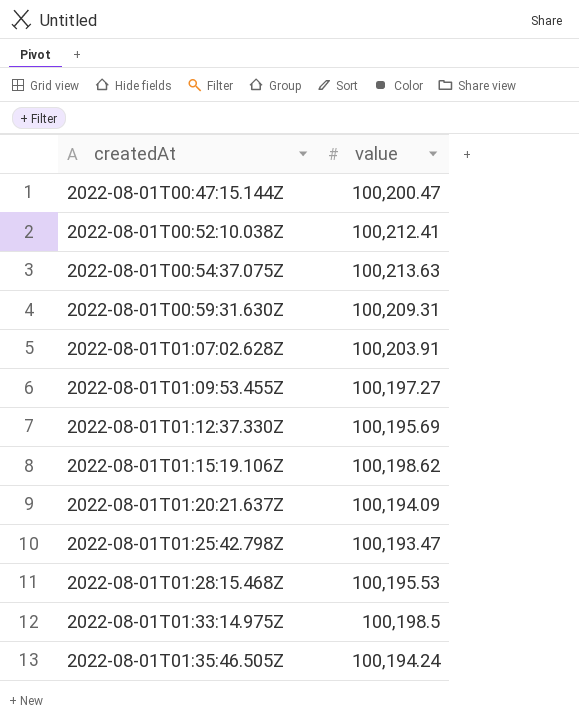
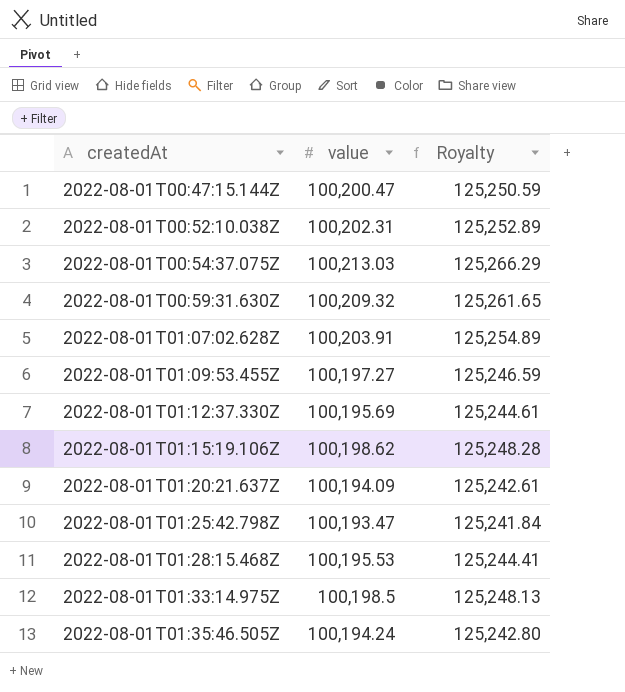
column Royalty | formula: none -> [value] * 1.25
2022-08-01T00:52:10.038Z | value: 100,212.41 -> 100,202.31
2022-08-01T00:54:37.075Z | value: 100,213.63 -> 100,213.03
2022-08-01T00:59:31.630Z | value: 100,209.31 -> 100,209.32

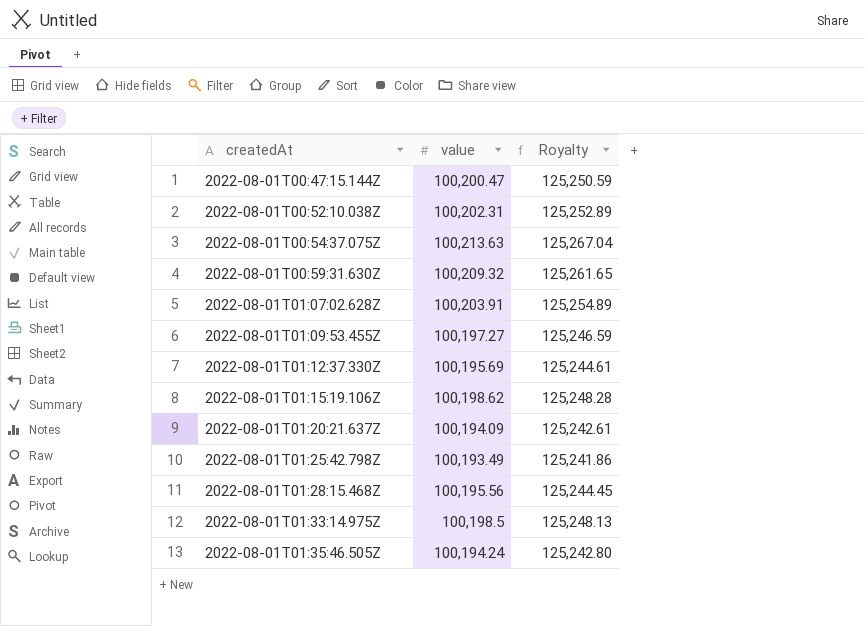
2022-08-01T00:54:37.075Z | value: 100,213.03 -> 100,213.63
2022-08-01T00:54:37.075Z | Royalty: 125,266.29 -> 125,267.04
2022-08-01T01:25:42.798Z | value: 100,193.47 -> 100,193.49
2022-08-01T01:25:42.798Z | Royalty: 125,241.84 -> 125,241.86
2022-08-01T01:28:15.468Z | value: 100,195.53 -> 100,195.56
2022-08-01T01:28:15.468Z | Royalty: 125,244.41 -> 125,244.45

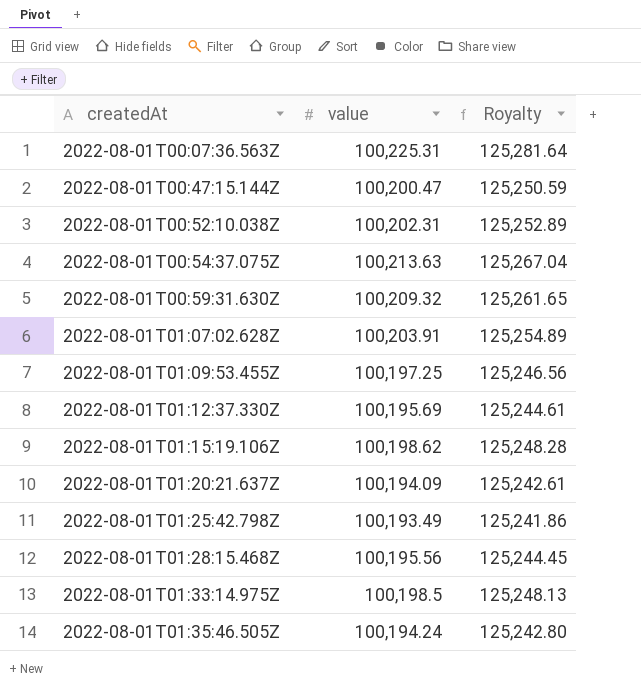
row 2022-08-01T00:07:36.563Z: none -> 100,225.31 | 125,281.64
2022-08-01T01:09:53.455Z | value: 100,197.27 -> 100,197.25
2022-08-01T01:09:53.455Z | Royalty: 125,246.59 -> 125,246.56

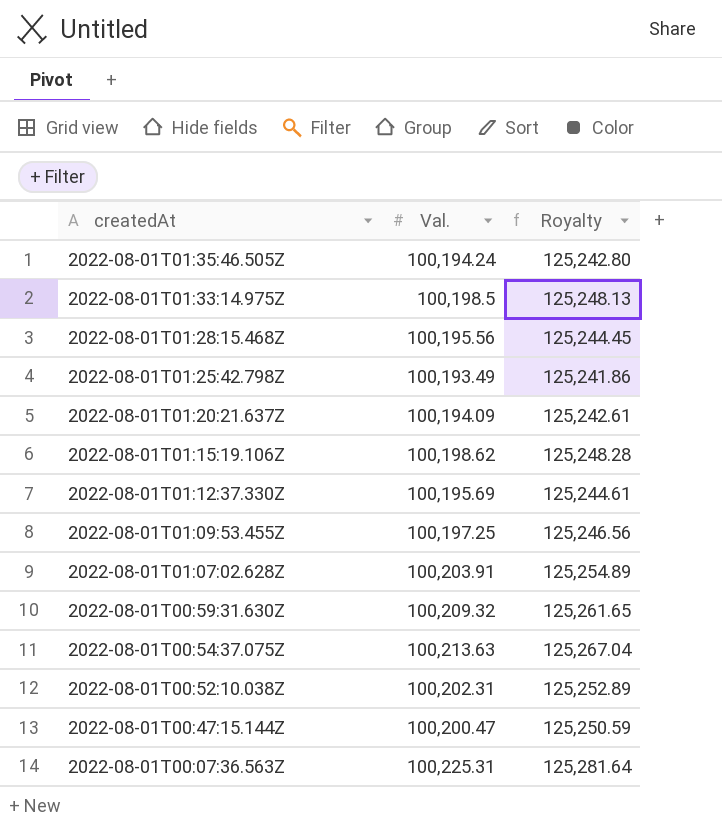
row order: createdAt ascending -> createdAt descending
column name: value -> Val.

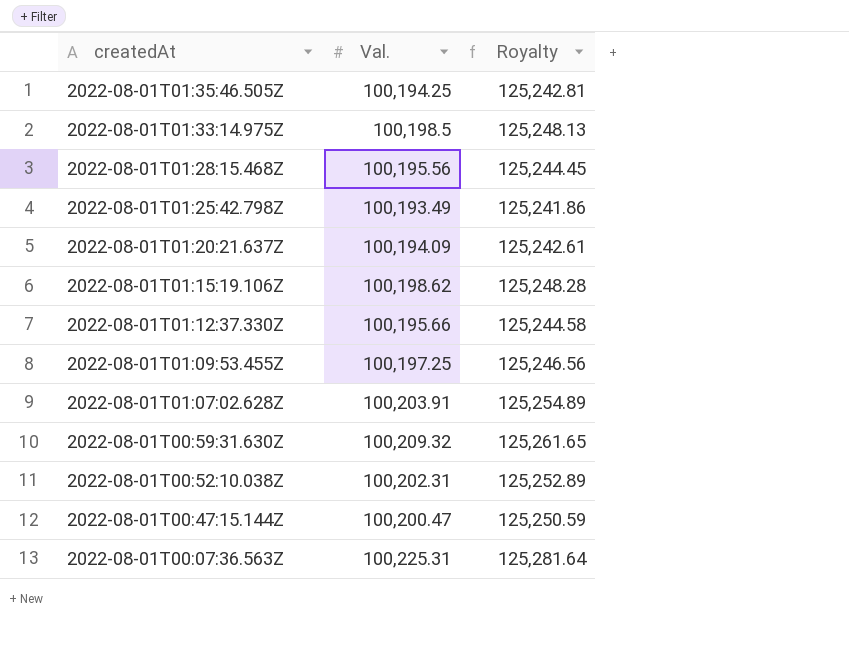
row 2022-08-01T00:54:37.075Z: 100,213.63 | 125,267.04 -> none
2022-08-01T01:35:46.505Z | Val.: 100,194.24 -> 100,194.25
2022-08-01T01:35:46.505Z | Royalty: 125,242.80 -> 125,242.81
2022-08-01T01:12:37.330Z | Val.: 100,195.69 -> 100,195.66
2022-08-01T01:12:37.330Z | Royalty: 125,244.61 -> 125,244.58

